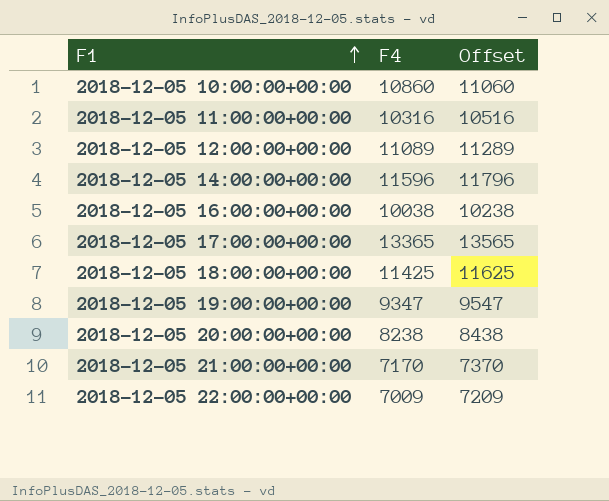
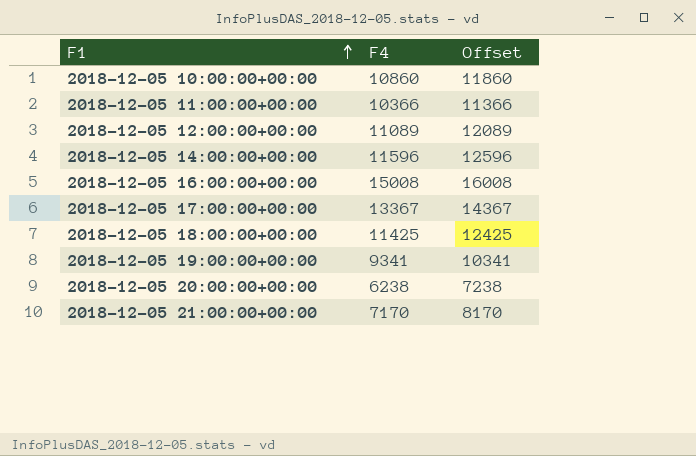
column Offset | formula: [F4] + 200 -> [F4] + 1000
row 2018-12-05 22:00:00+00:00: 7009 | 7209 -> none
2018-12-05 11:00:00+00:00 | F4: 10316 -> 10366
2018-12-05 16:00:00+00:00 | F4: 10038 -> 15008
2018-12-05 17:00:00+00:00 | F4: 13365 -> 13367
2018-12-05 19:00:00+00:00 | F4: 9347 -> 9341
2018-12-05 20:00:00+00:00 | F4: 8238 -> 6238

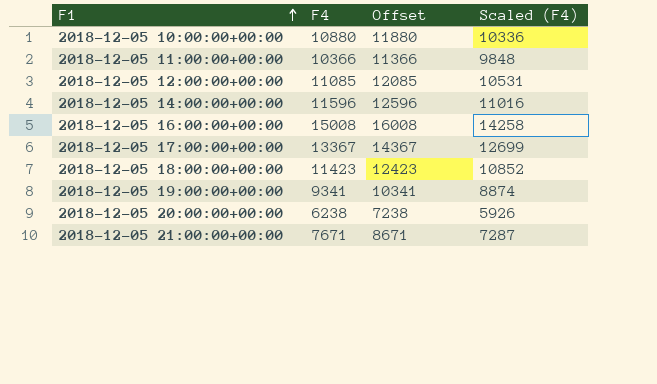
column Scaled (F4) | formula: none -> [F4] * 0.95
2018-12-05 10:00:00+00:00 | F4: 10860 -> 10880
2018-12-05 10:00:00+00:00 | Offset: 11860 -> 11880
2018-12-05 12:00:00+00:00 | F4: 11089 -> 11085
2018-12-05 12:00:00+00:00 | Offset: 12089 -> 12085
2018-12-05 18:00:00+00:00 | F4: 11425 -> 11423
2018-12-05 18:00:00+00:00 | Offset: 12425 -> 12423
2018-12-05 21:00:00+00:00 | F4: 7170 -> 7671
2018-12-05 21:00:00+00:00 | Offset: 8170 -> 8671

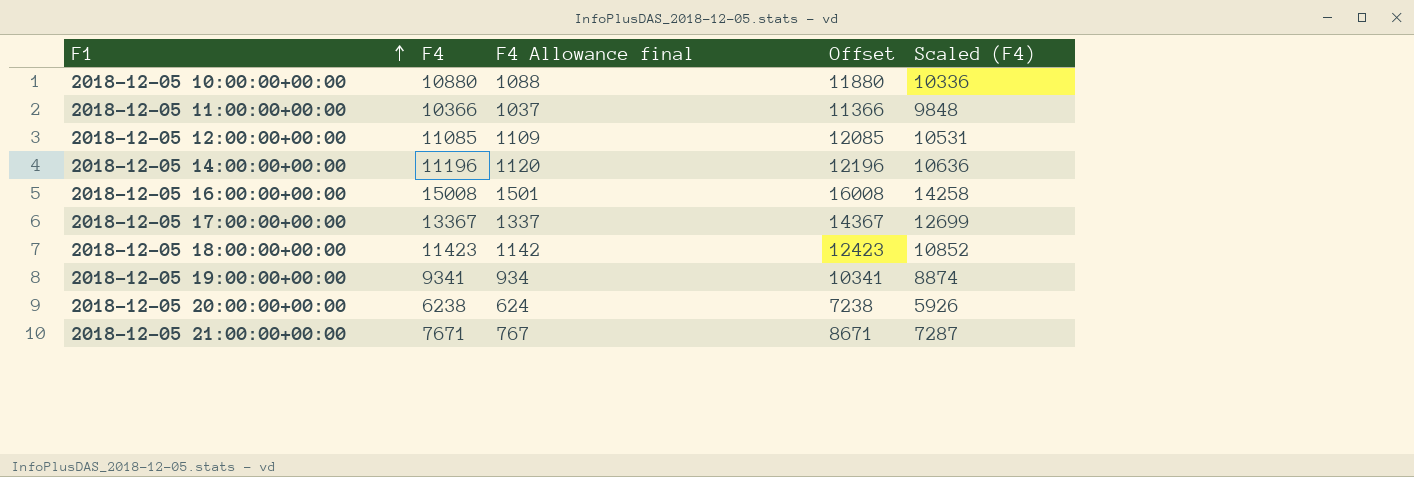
column F4 Allowance final | formula: none -> [F4] * 0.1
2018-12-05 14:00:00+00:00 | F4: 11596 -> 11196
2018-12-05 14:00:00+00:00 | Offset: 12596 -> 12196
2018-12-05 14:00:00+00:00 | Scaled (F4): 11016 -> 10636

